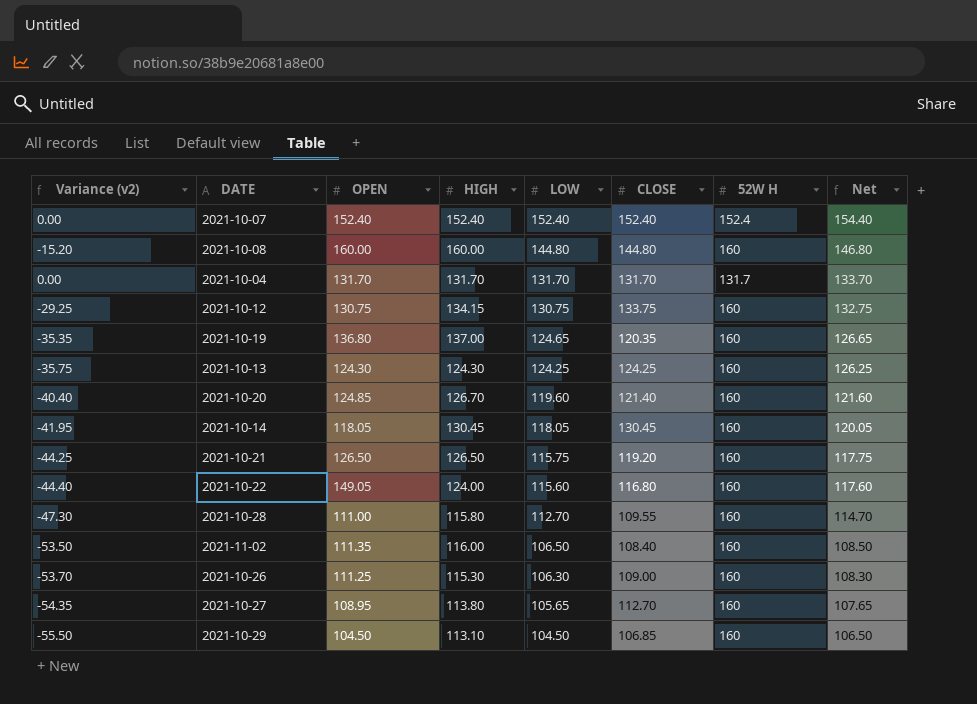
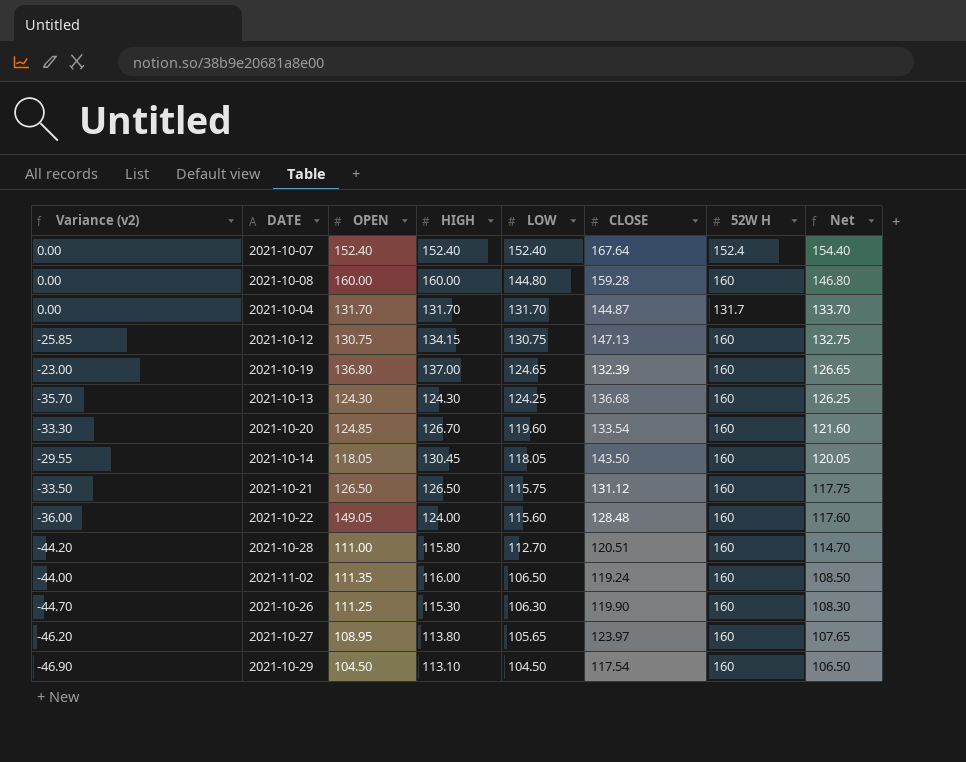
column Variance (v2) | formula: [LOW] - [52W H] -> [HIGH] - [52W H]
2021-10-07 | CLOSE: 152.40 -> 167.64
2021-10-08 | CLOSE: 144.80 -> 159.28
2021-10-04 | CLOSE: 131.70 -> 144.87
2021-10-12 | CLOSE: 133.75 -> 147.13
2021-10-19 | CLOSE: 120.35 -> 132.39
2021-10-13 | CLOSE: 124.25 -> 136.68
2021-10-20 | CLOSE: 121.40 -> 133.54
2021-10-14 | CLOSE: 130.45 -> 143.50
2021-10-21 | CLOSE: 119.20 -> 131.12
2021-10-22 | CLOSE: 116.80 -> 128.48
2021-10-28 | CLOSE: 109.55 -> 120.51
2021-11-02 | CLOSE: 108.40 -> 119.24
2021-10-26 | CLOSE: 109.00 -> 119.90
2021-10-27 | CLOSE: 112.70 -> 123.97
2021-10-29 | CLOSE: 106.85 -> 117.54

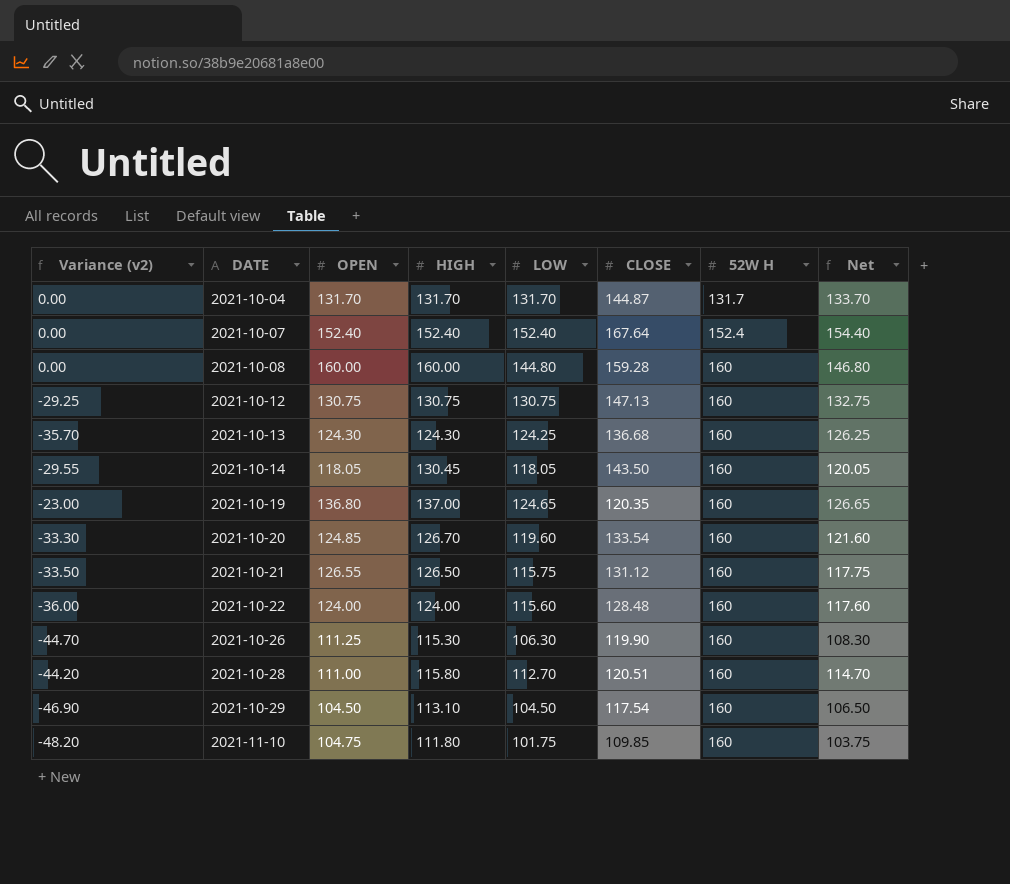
row order: LOW descending -> DATE ascending
row 2021-11-02: -44.00 | 111.35 | 116.00 | 106.50 | 119.24 | 160 | 108.50 -> none
row 2021-10-27: -46.20 | 108.95 | 113.80 | 105.65 | 123.97 | 160 | 107.65 -> none
2021-10-12 | Variance (v2): -25.85 -> -29.25
2021-10-12 | HIGH: 134.15 -> 130.75
2021-10-19 | CLOSE: 132.39 -> 120.35
2021-10-21 | OPEN: 126.50 -> 126.55
2021-10-22 | OPEN: 149.05 -> 124.00
row 2021-11-10: none -> -48.20 | 104.75 | 111.80 | 101.75 | 109.85 | 160 | 103.75

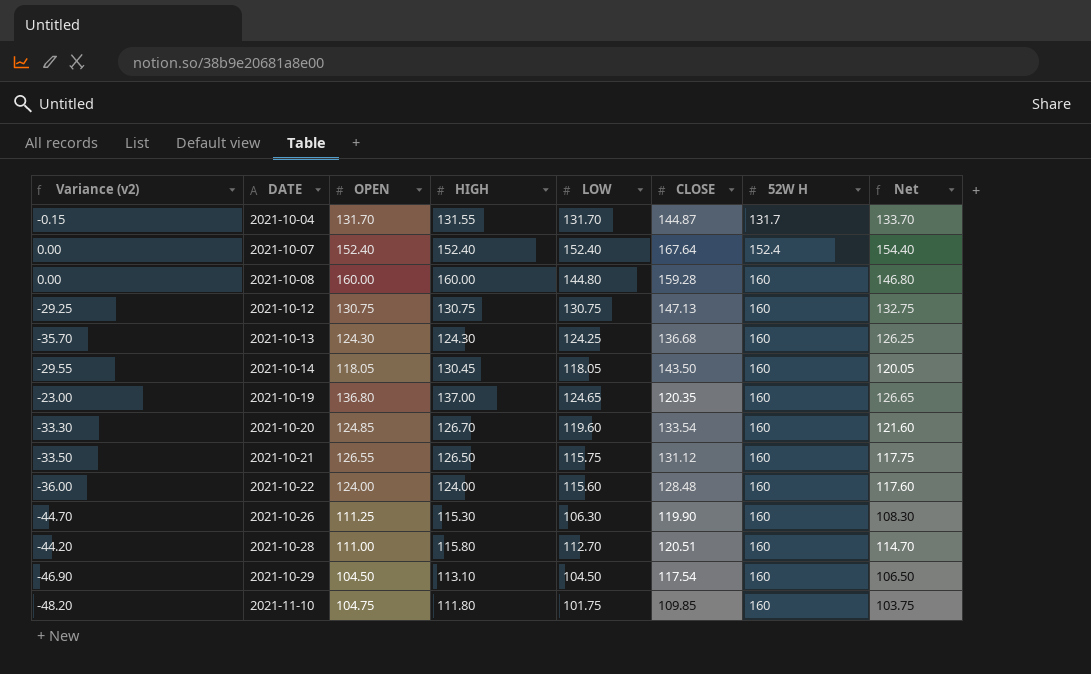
2021-10-04 | Variance (v2): 0.00 -> -0.15
2021-10-04 | HIGH: 131.70 -> 131.55

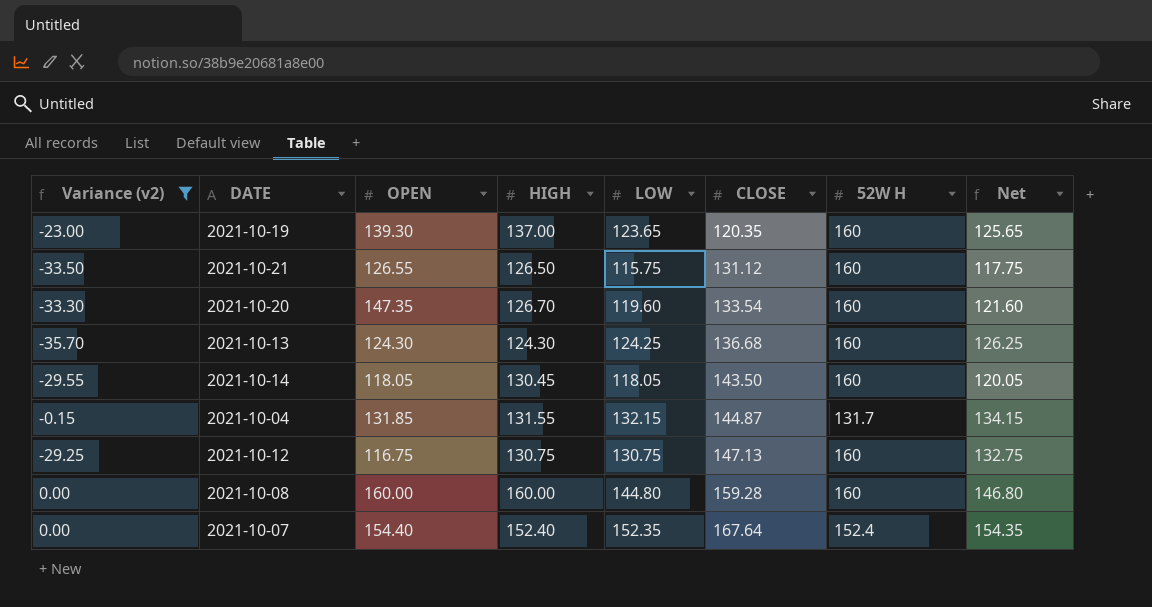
filter: none -> Variance (v2) >= -35.70
row order: DATE ascending -> CLOSE ascending
2021-10-19 | OPEN: 136.80 -> 139.30
2021-10-19 | LOW: 124.65 -> 123.65
2021-10-19 | Net: 126.65 -> 125.65
2021-10-20 | OPEN: 124.85 -> 147.35
2021-10-04 | OPEN: 131.70 -> 131.85
2021-10-04 | LOW: 131.70 -> 132.15
2021-10-04 | Net: 133.70 -> 134.15
2021-10-12 | OPEN: 130.75 -> 116.75
2021-10-07 | OPEN: 152.40 -> 154.40
2021-10-07 | LOW: 152.40 -> 152.35
2021-10-07 | Net: 154.40 -> 154.35

